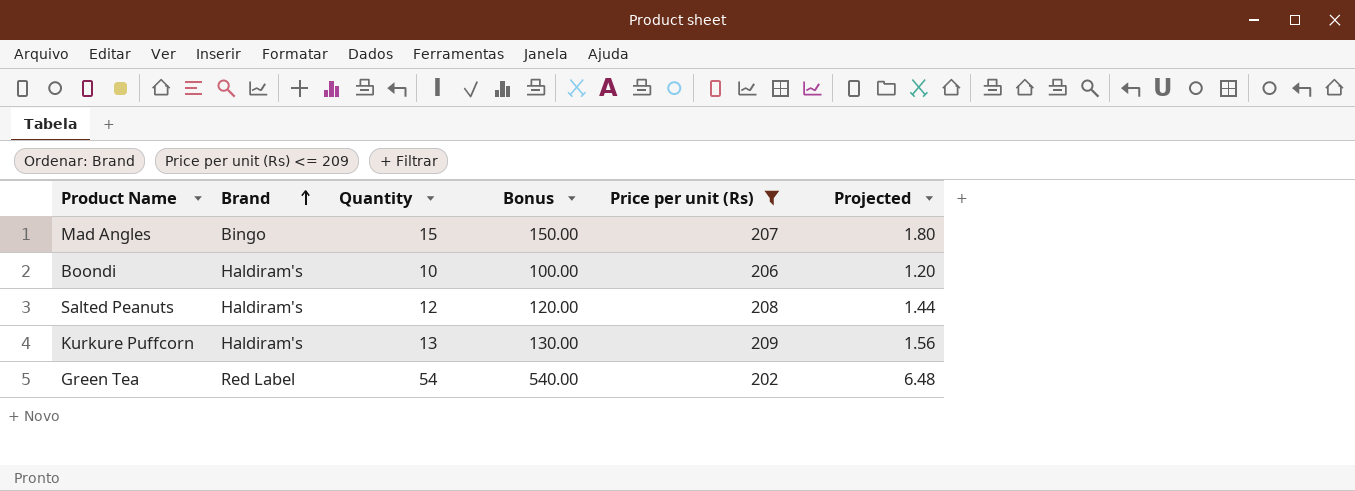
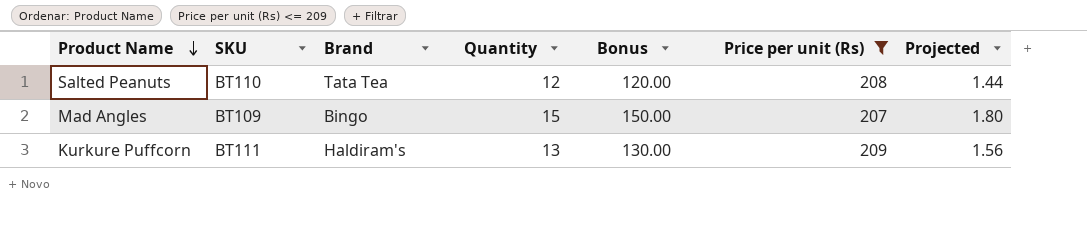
row order: Brand ascending -> Product Name descending
column SKU | position: none -> 2
row Boondi: Haldiram's | 10 | 100.00 | 206 | 1.20 -> none
row Green Tea: Red Label | 54 | 540.00 | 202 | 6.48 -> none
Salted Peanuts | Brand: Haldiram's -> Tata Tea

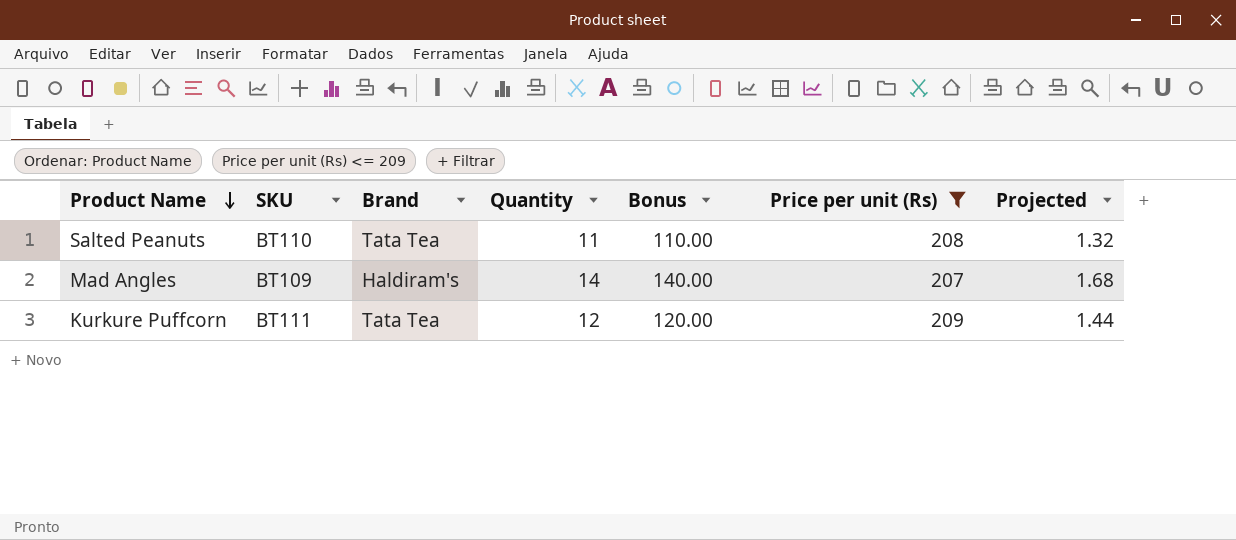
Salted Peanuts | Quantity: 12 -> 11
Salted Peanuts | Bonus: 120.00 -> 110.00
Salted Peanuts | Projected: 1.44 -> 1.32
Mad Angles | Brand: Bingo -> Haldiram's
Mad Angles | Quantity: 15 -> 14
Mad Angles | Bonus: 150.00 -> 140.00
Mad Angles | Projected: 1.80 -> 1.68
Kurkure Puffcorn | Brand: Haldiram's -> Tata Tea
Kurkure Puffcorn | Quantity: 13 -> 12
Kurkure Puffcorn | Bonus: 130.00 -> 120.00
Kurkure Puffcorn | Projected: 1.56 -> 1.44

